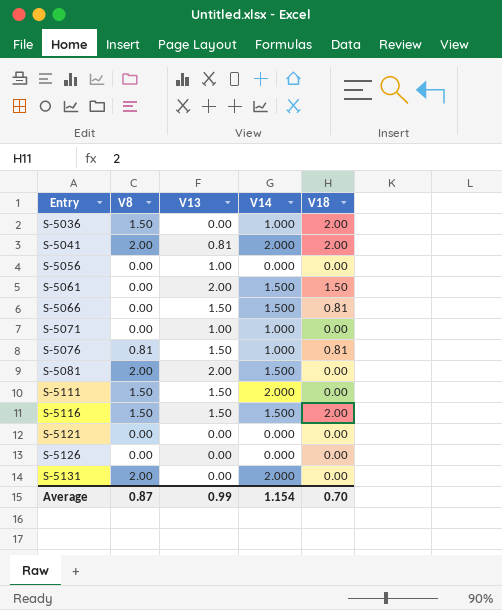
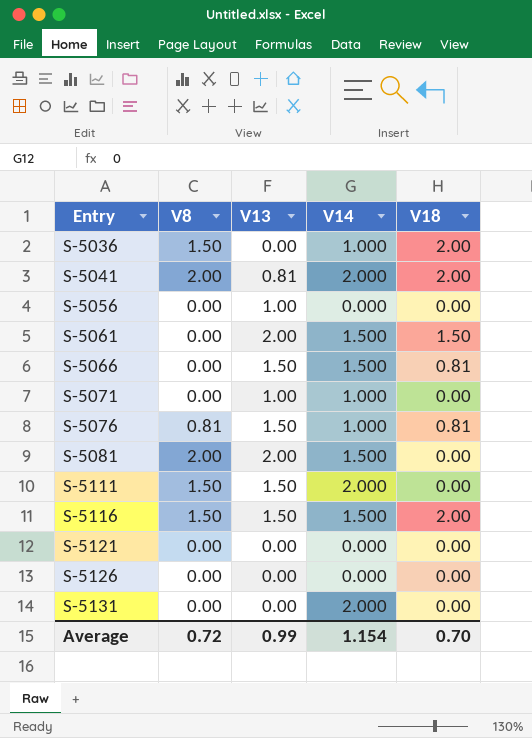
S-5131 | V8: 2.00 -> 0.00
Average | V8: 0.87 -> 0.72

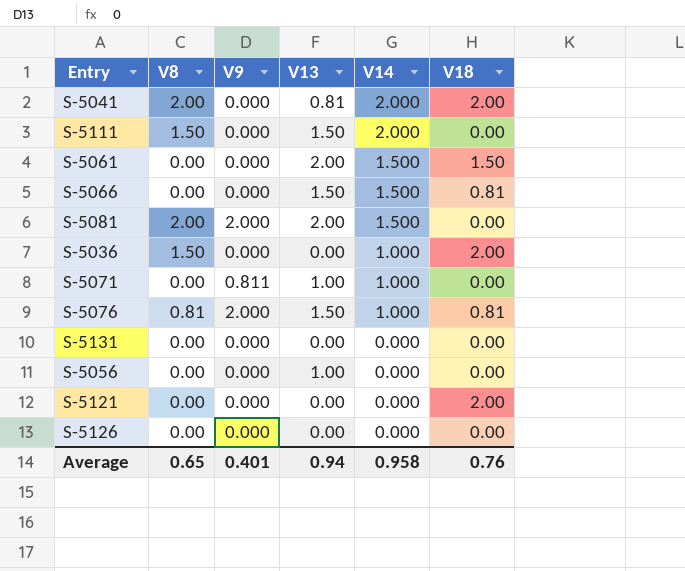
row order: Entry ascending -> V14 descending
column V9 | position: none -> 3
row S-5116: 1.50 | 1.50 | 1.500 | 2.00 -> none
S-5131 | V14: 2.000 -> 0.000
S-5121 | V18: 0.00 -> 2.00
Average | V8: 0.72 -> 0.65
Average | V13: 0.99 -> 0.94
Average | V14: 1.154 -> 0.958
Average | V18: 0.70 -> 0.76

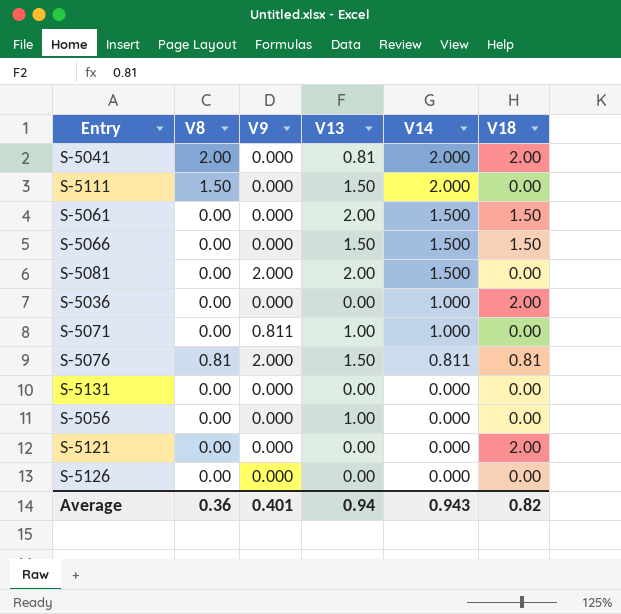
S-5066 | V18: 0.81 -> 1.50
S-5081 | V8: 2.00 -> 0.00
S-5036 | V8: 1.50 -> 0.00
S-5076 | V14: 1.000 -> 0.811
Average | V8: 0.65 -> 0.36
Average | V14: 0.958 -> 0.943
Average | V18: 0.76 -> 0.82

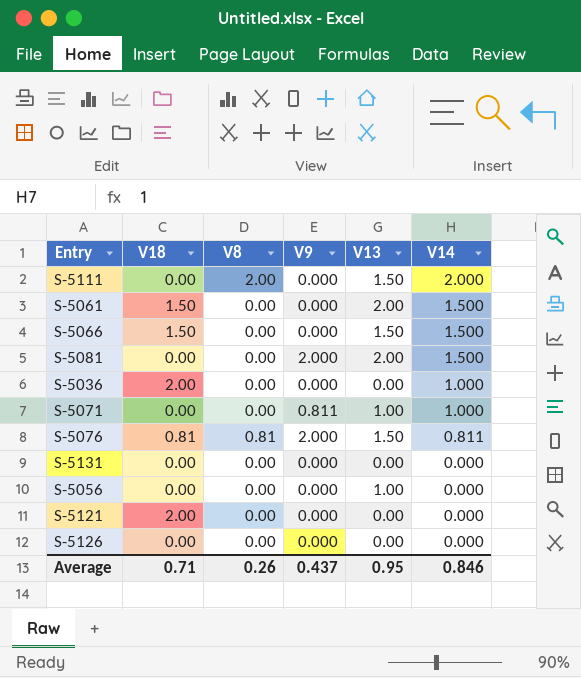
column V18 | position: 6 -> 2
row S-5041: 2.00 | 0.000 | 0.81 | 2.000 | 2.00 -> none
S-5111 | V8: 1.50 -> 2.00
Average | V18: 0.82 -> 0.71
Average | V8: 0.36 -> 0.26
Average | V9: 0.401 -> 0.437
Average | V13: 0.94 -> 0.95
Average | V14: 0.943 -> 0.846

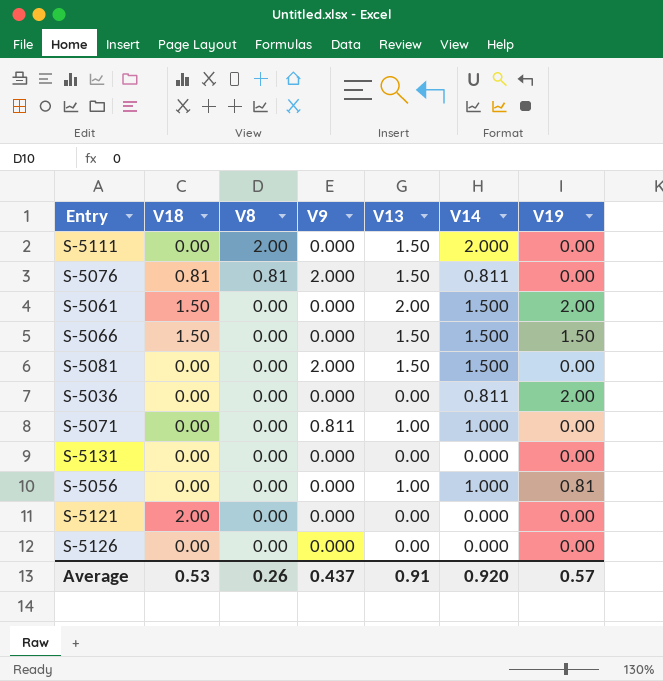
row order: V14 descending -> V8 descending
column V19 | position: none -> 7
S-5081 | V13: 2.00 -> 1.50
S-5036 | V18: 2.00 -> 0.00
S-5036 | V14: 1.000 -> 0.811
S-5056 | V14: 0.000 -> 1.000
Average | V18: 0.71 -> 0.53
Average | V13: 0.95 -> 0.91
Average | V14: 0.846 -> 0.920

